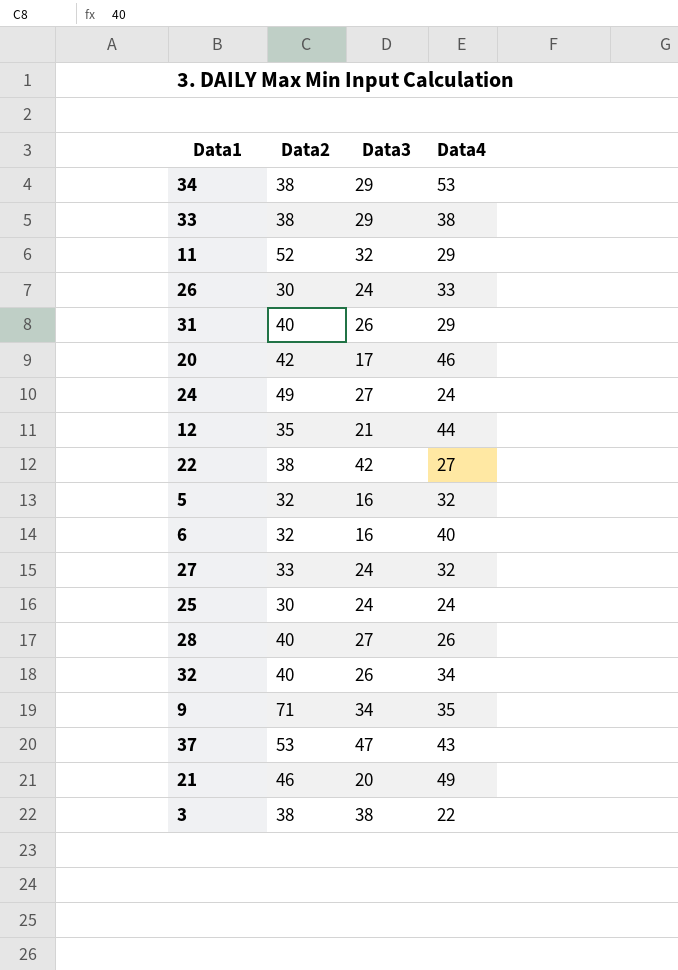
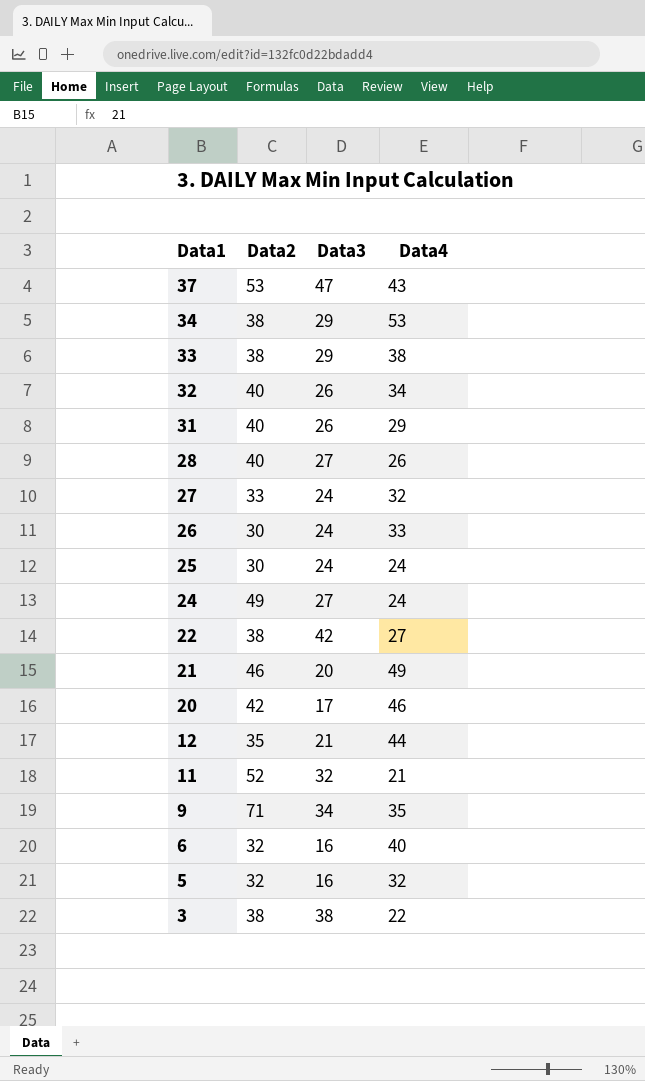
row order: none -> Data1 descending
11 | Data4: 29 -> 21

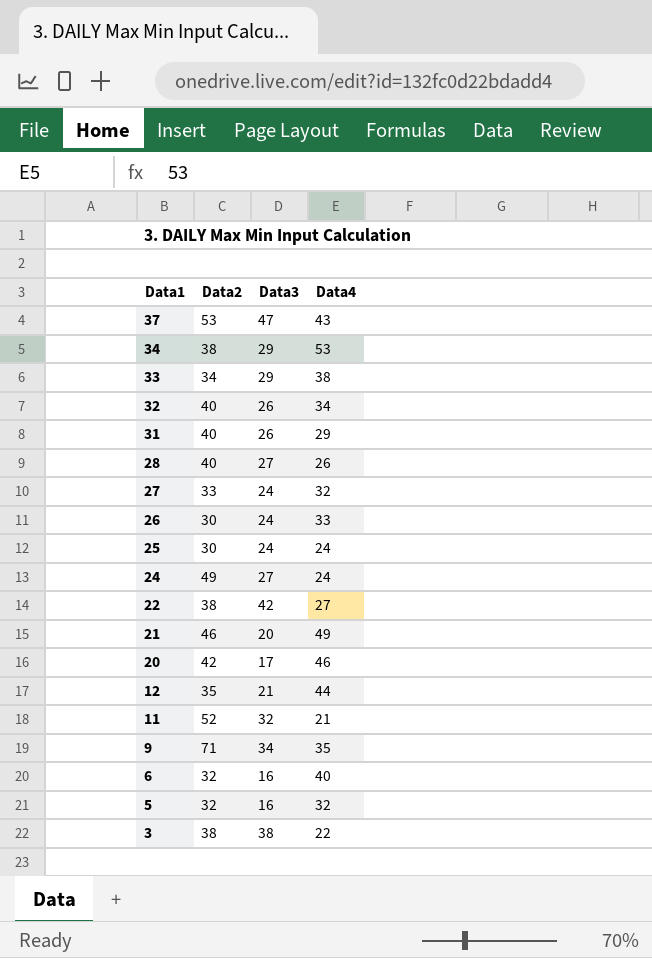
33 | Data2: 38 -> 34

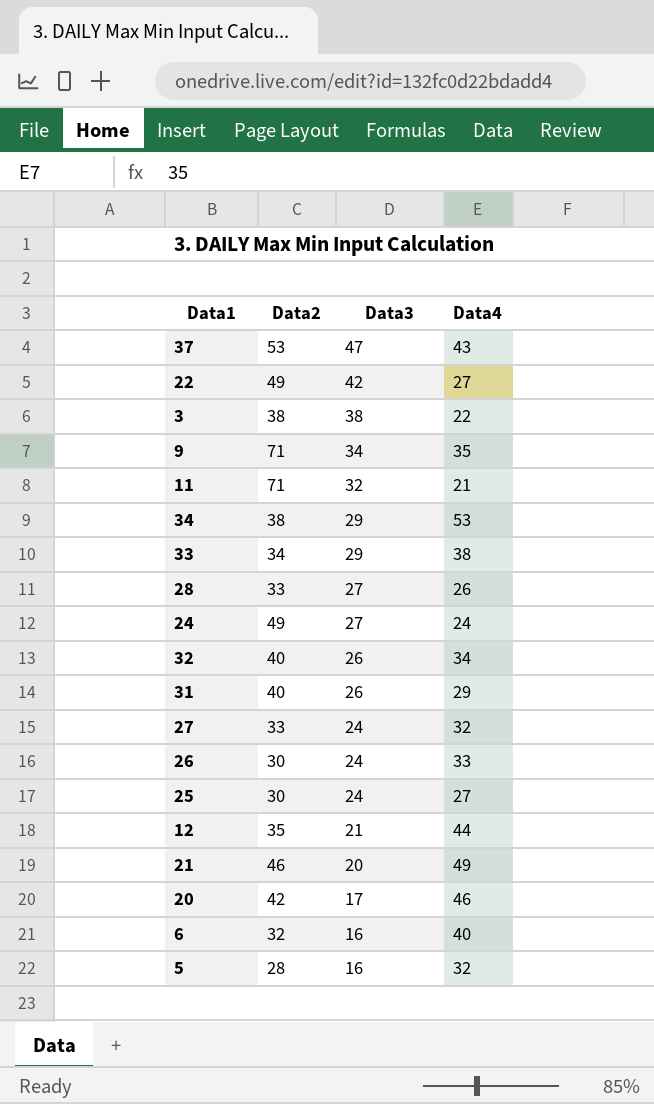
row order: Data1 descending -> Data3 descending
22 | Data2: 38 -> 49
11 | Data2: 52 -> 71
28 | Data2: 40 -> 33
25 | Data4: 24 -> 27
5 | Data2: 32 -> 28

